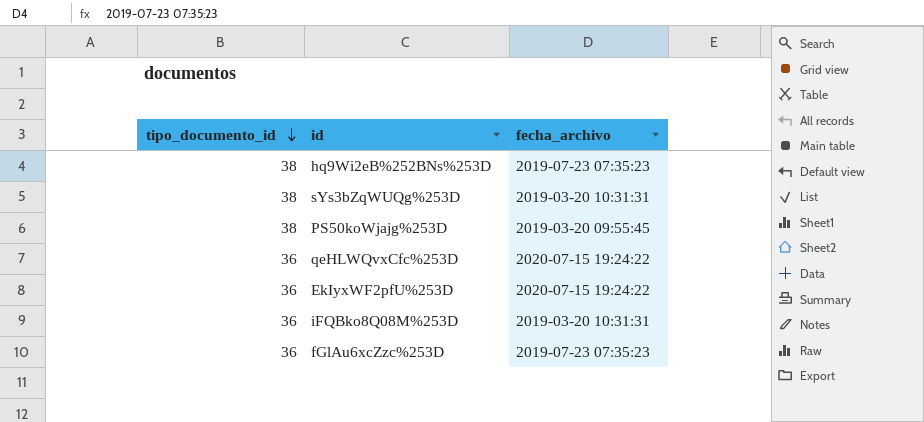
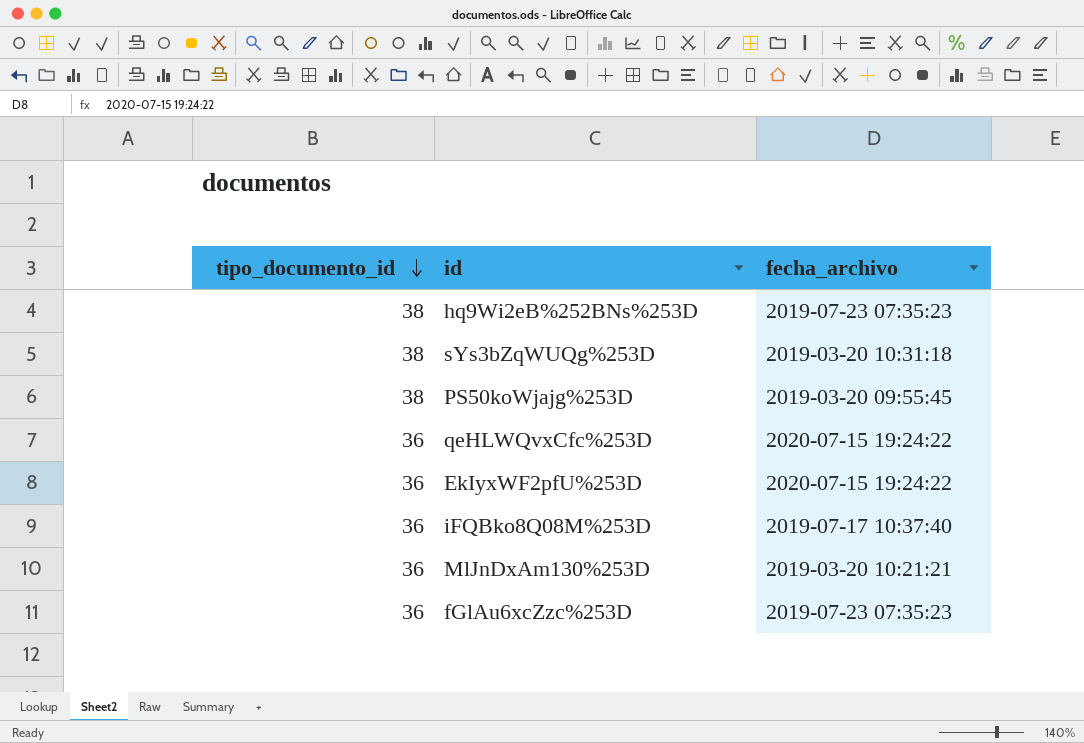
sYs3bZqWUQg%253D | fecha_archivo: 2019-03-20 10:31:31 -> 2019-03-20 10:31:18
iFQBko8Q08M%253D | fecha_archivo: 2019-03-20 10:31:31 -> 2019-07-17 10:37:40
row MlJnDxAm130%253D: none -> 36 | 2019-03-20 10:21:21

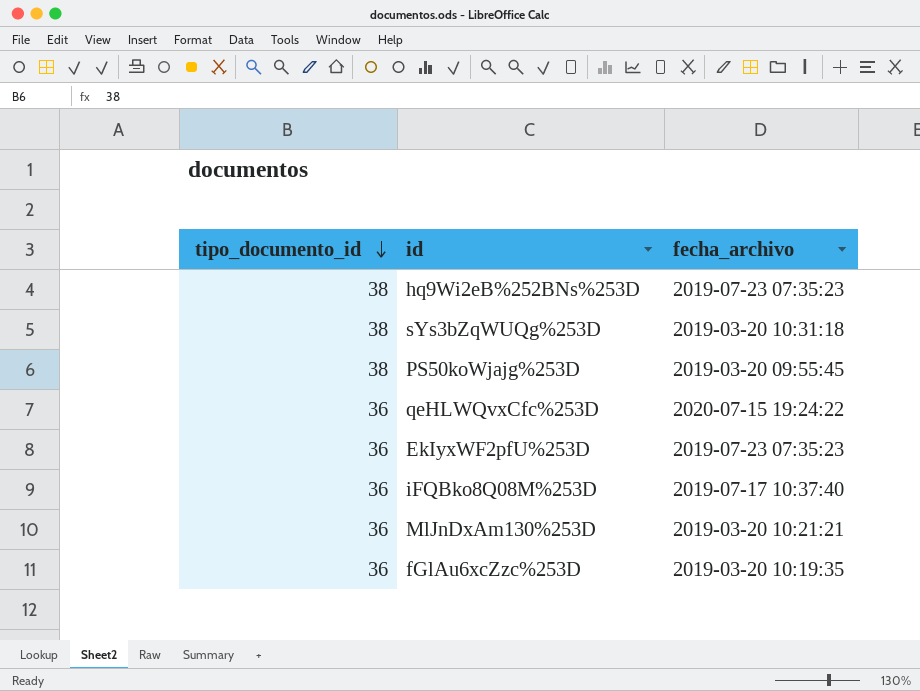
EkIyxWF2pfU%253D | fecha_archivo: 2020-07-15 19:24:22 -> 2019-07-23 07:35:23
fGlAu6xcZzc%253D | fecha_archivo: 2019-07-23 07:35:23 -> 2019-03-20 10:19:35

